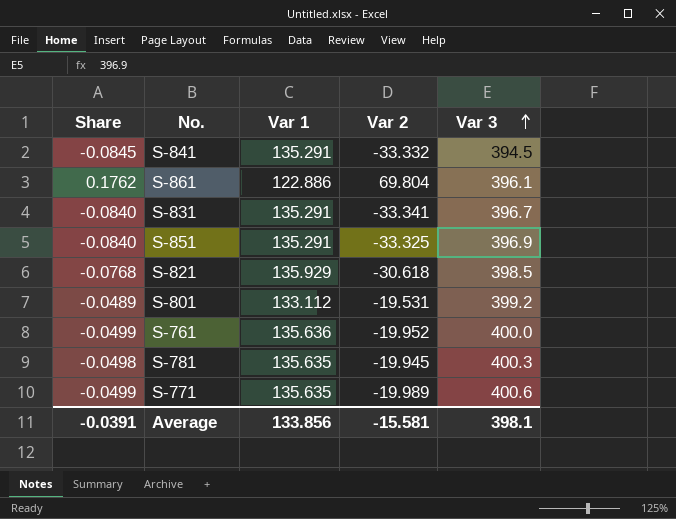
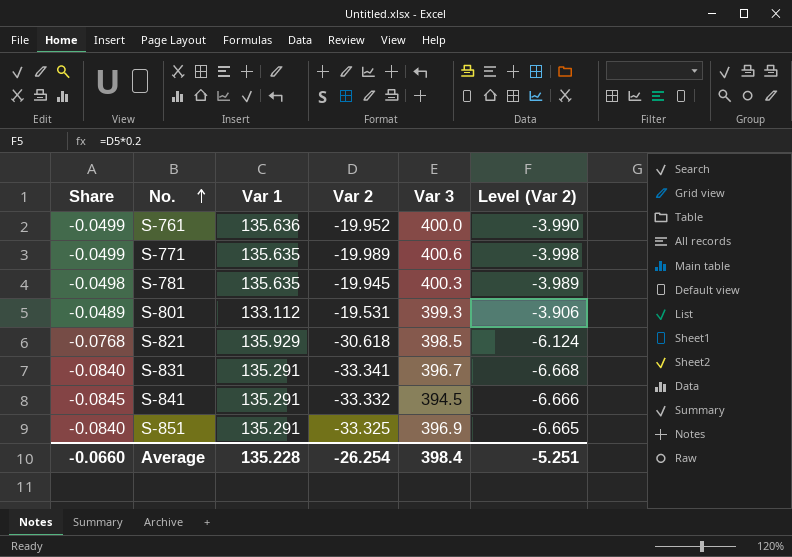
row order: Var 3 ascending -> No. ascending
column Level (Var 2) | formula: none -> [Var 2] * 0.2
row S-861: 0.1762 | 122.886 | 69.804 | 396.1 -> none
S-801 | Var 3: 399.2 -> 399.3
Average | Share: -0.0391 -> -0.0660
Average | Var 1: 133.856 -> 135.228
Average | Var 2: -15.581 -> -26.254
Average | Var 3: 398.1 -> 398.4

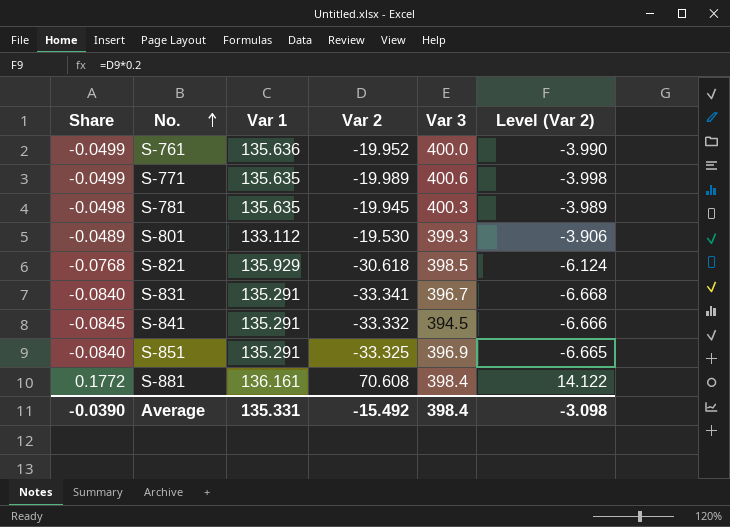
S-801 | Var 2: -19.531 -> -19.530
row S-881: none -> 0.1772 | 136.161 | 70.608 | 398.4 | 14.122
Average | Share: -0.0660 -> -0.0390
Average | Var 1: 135.228 -> 135.331
Average | Var 2: -26.254 -> -15.492
Average | Level (Var 2): -5.251 -> -3.098

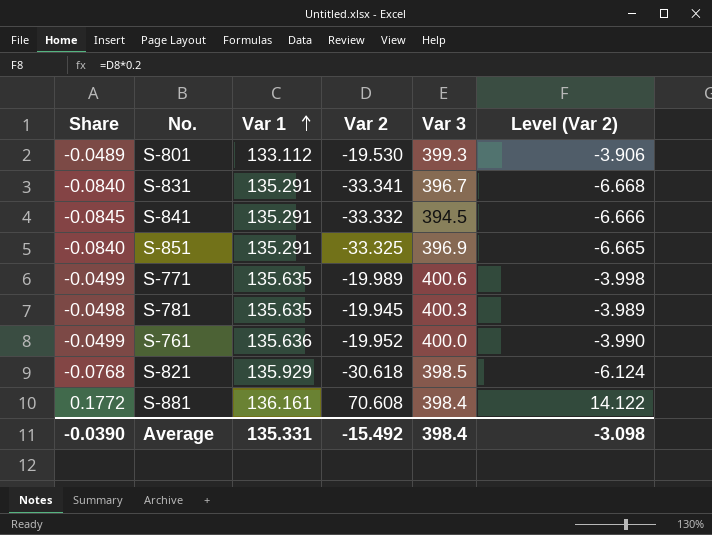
row order: No. ascending -> Var 1 ascending

